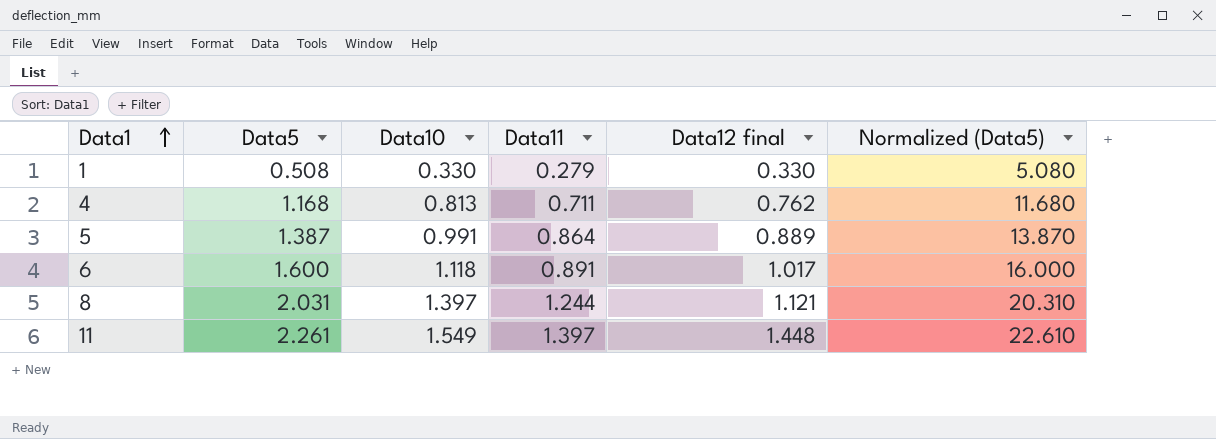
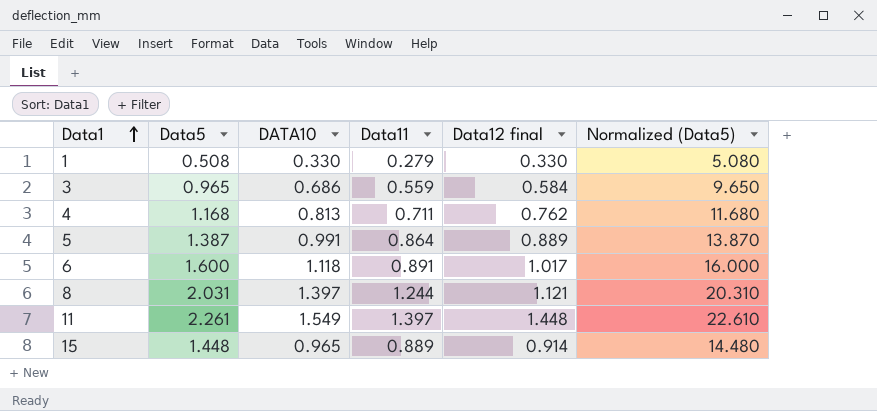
column name: Data10 -> DATA10
row 3: none -> 0.965 | 0.686 | 0.559 | 0.584 | 9.650
row 15: none -> 1.448 | 0.965 | 0.889 | 0.914 | 14.480

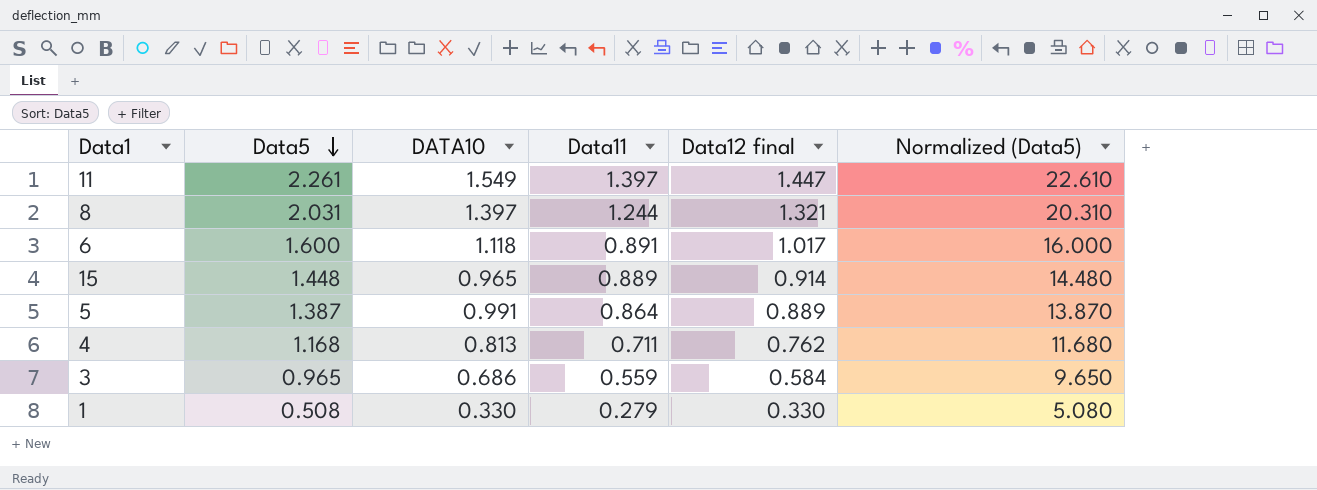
row order: Data1 ascending -> Data5 descending
11 | Data12 final: 1.448 -> 1.447
8 | Data12 final: 1.121 -> 1.321

